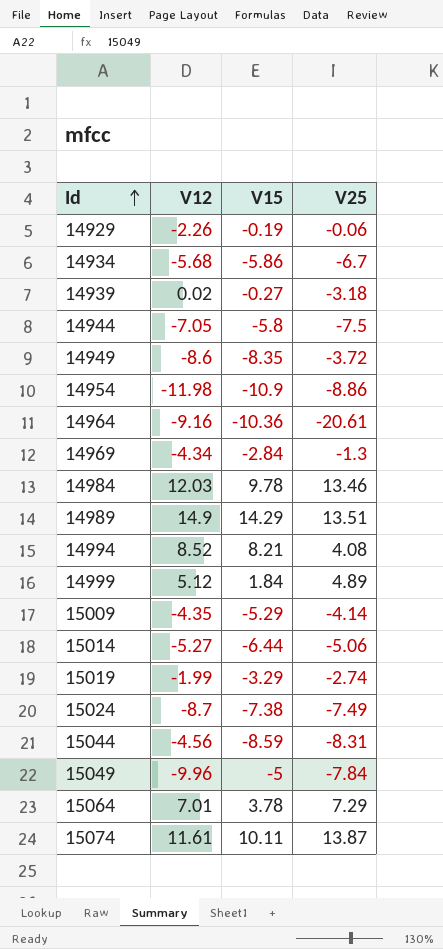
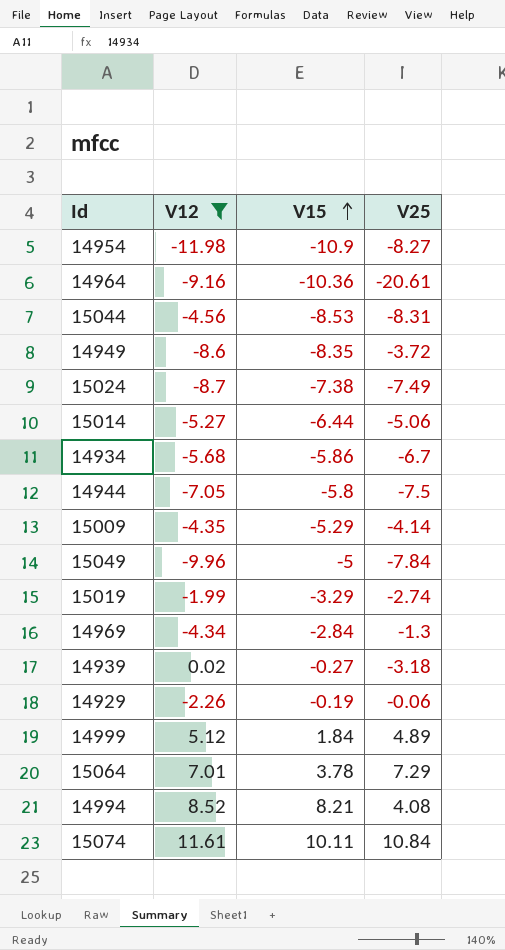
filter: none -> V12 <= 11.61
row order: Id ascending -> V15 ascending
14954 | V25: -8.86 -> -8.27
15044 | V15: -8.59 -> -8.53
15074 | V25: 13.87 -> 10.84

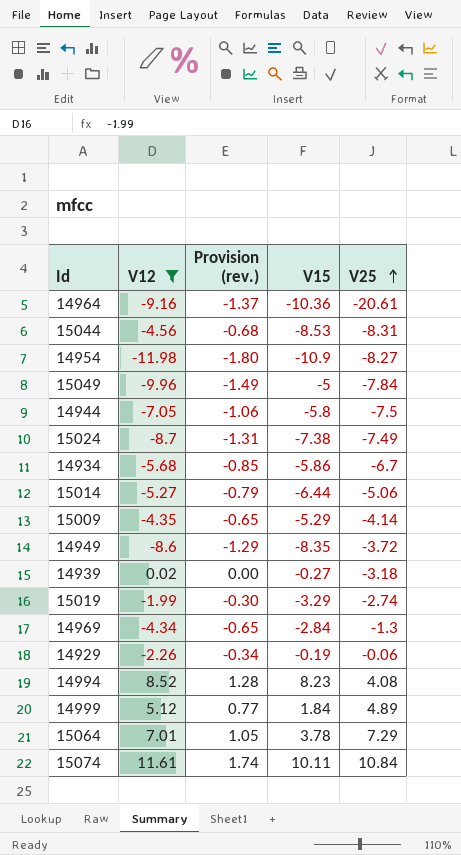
row order: V15 ascending -> V25 ascending
column Provision (rev.) | formula: none -> [V12] * 0.15
14994 | V15: 8.21 -> 8.23

